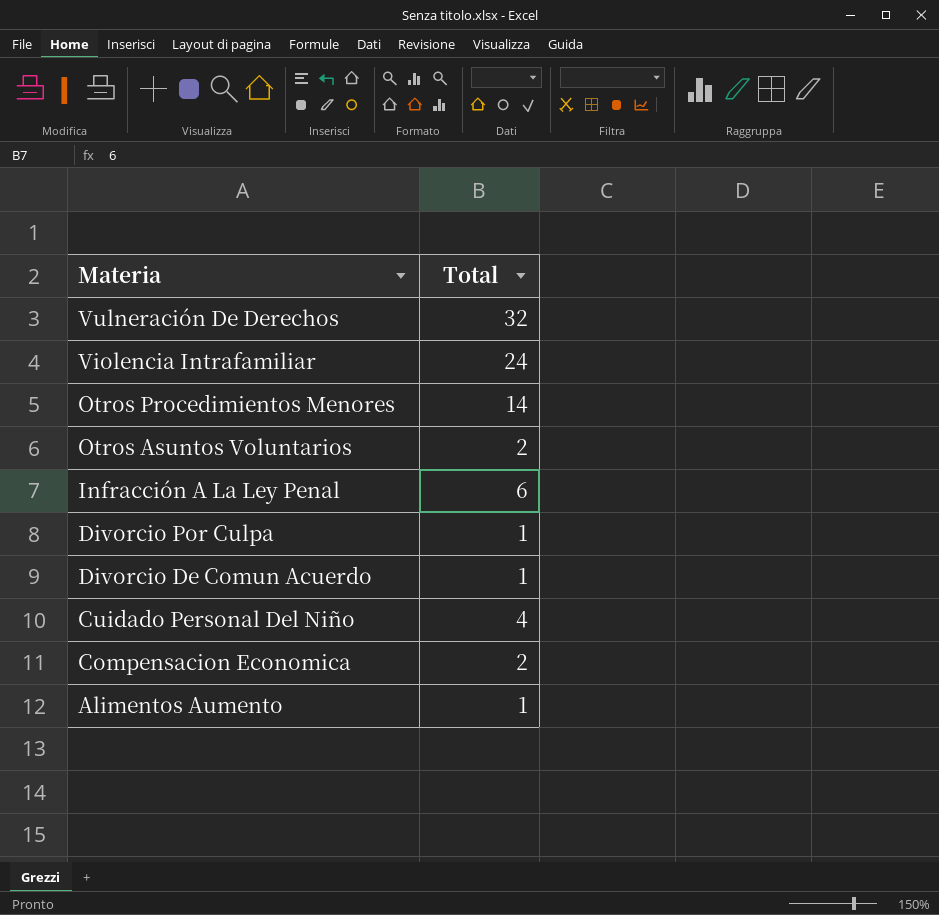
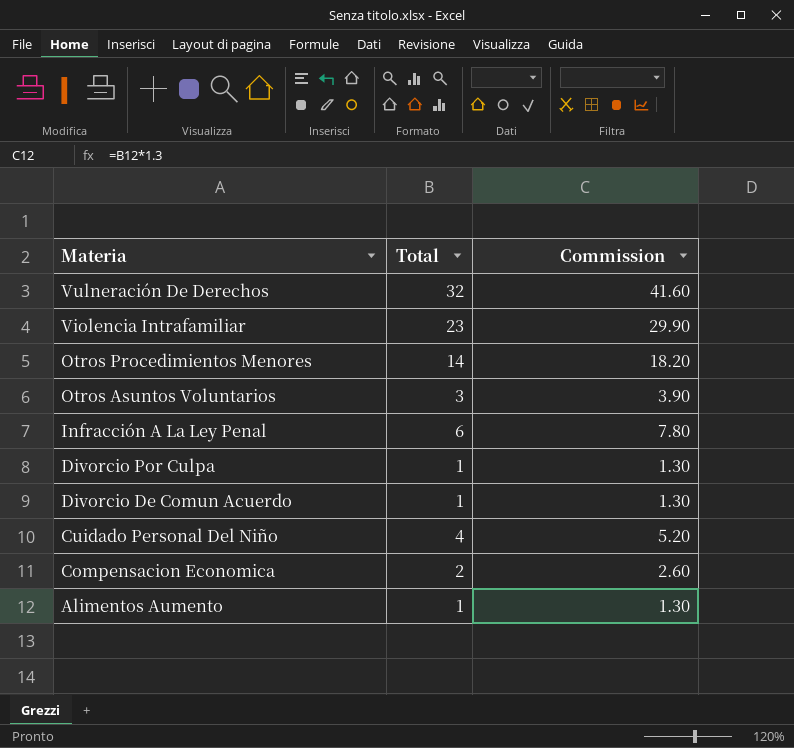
column Commission | formula: none -> [Total] * 1.3
Violencia Intrafamiliar | Total: 24 -> 23
Otros Asuntos Voluntarios | Total: 2 -> 3

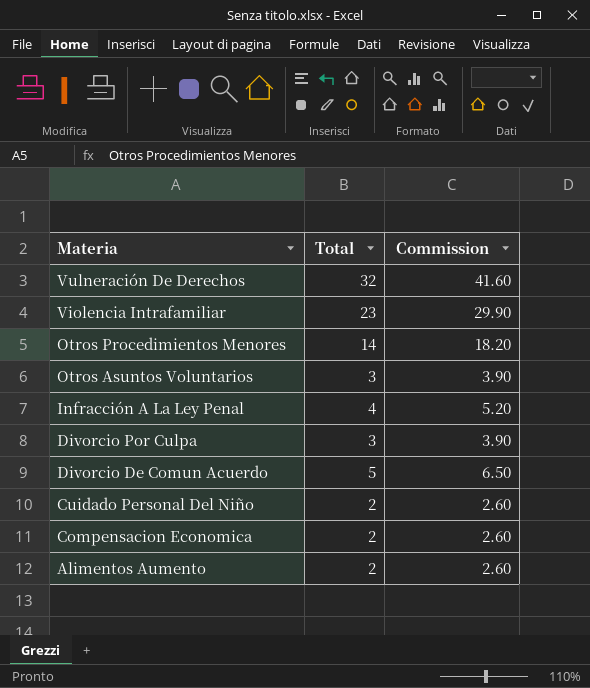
Infracción A La Ley Penal | Total: 6 -> 4
Infracción A La Ley Penal | Commission: 7.80 -> 5.20
Divorcio Por Culpa | Total: 1 -> 3
Divorcio Por Culpa | Commission: 1.30 -> 3.90
Divorcio De Comun Acuerdo | Total: 1 -> 5
Divorcio De Comun Acuerdo | Commission: 1.30 -> 6.50
Cuidado Personal Del Niño | Total: 4 -> 2
Cuidado Personal Del Niño | Commission: 5.20 -> 2.60
Alimentos Aumento | Total: 1 -> 2
Alimentos Aumento | Commission: 1.30 -> 2.60

